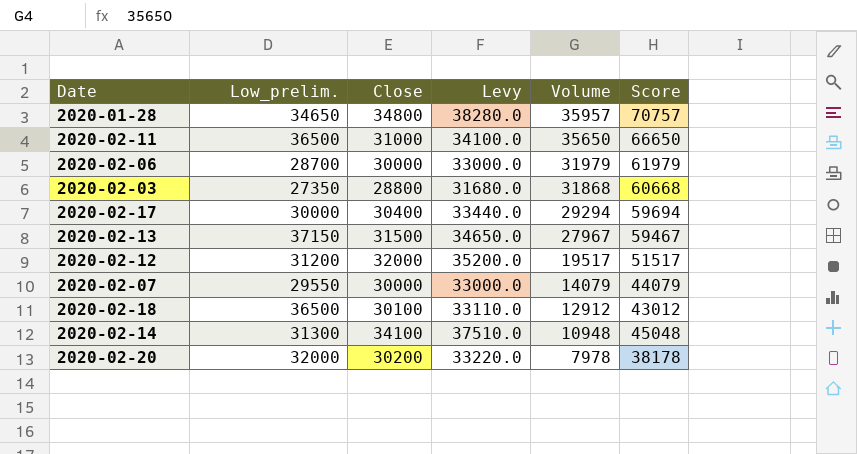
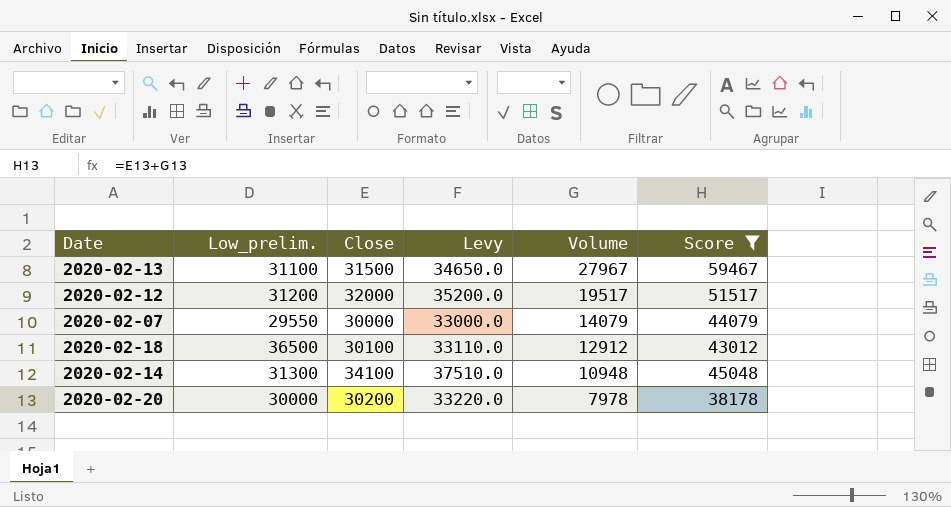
filter: none -> Score <= 59467
2020-02-13 | Low_prelim.: 37150 -> 31100
2020-02-20 | Low_prelim.: 32000 -> 30000

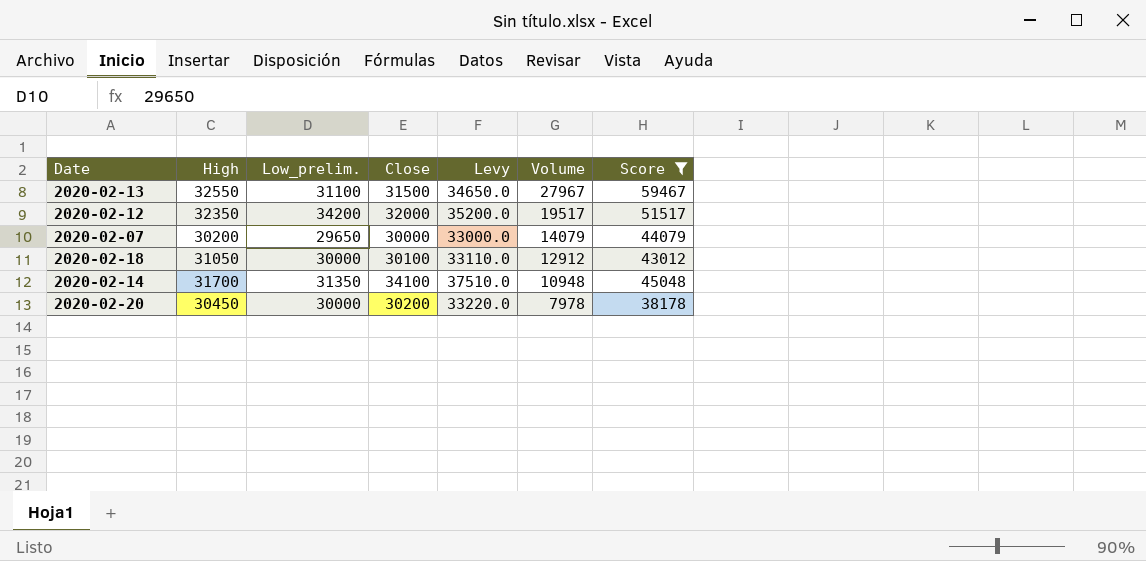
column High | position: none -> 2
2020-02-12 | Low_prelim.: 31200 -> 34200
2020-02-07 | Low_prelim.: 29550 -> 29650
2020-02-18 | Low_prelim.: 36500 -> 30000
2020-02-14 | Low_prelim.: 31300 -> 31350

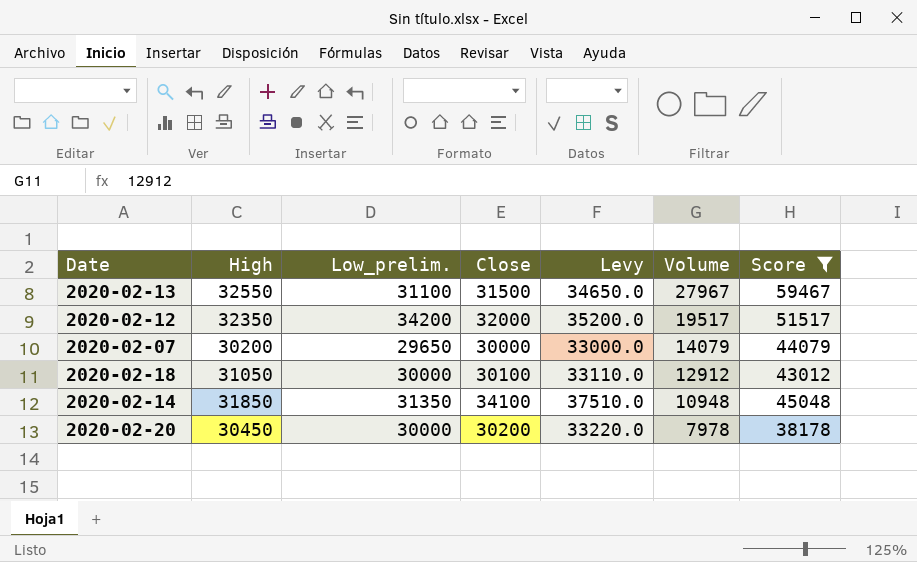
2020-02-14 | High: 31700 -> 31850

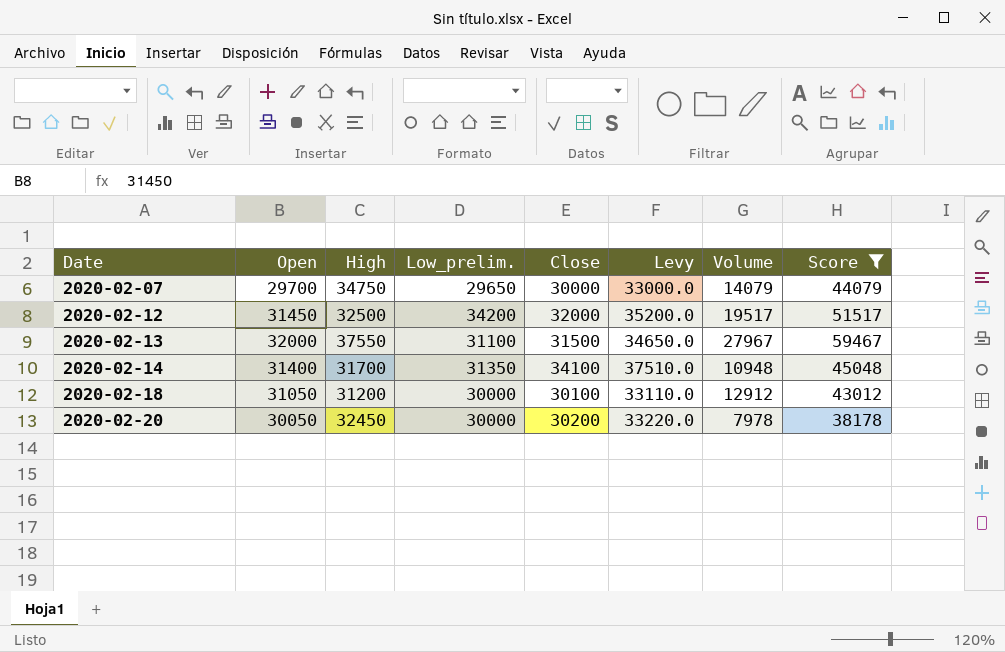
row order: Volume descending -> Date ascending
column Open | position: none -> 2
2020-02-07 | High: 30200 -> 34750
2020-02-12 | High: 32350 -> 32500
2020-02-13 | High: 32550 -> 37550
2020-02-14 | High: 31850 -> 31700
2020-02-18 | High: 31050 -> 31200
2020-02-20 | High: 30450 -> 32450

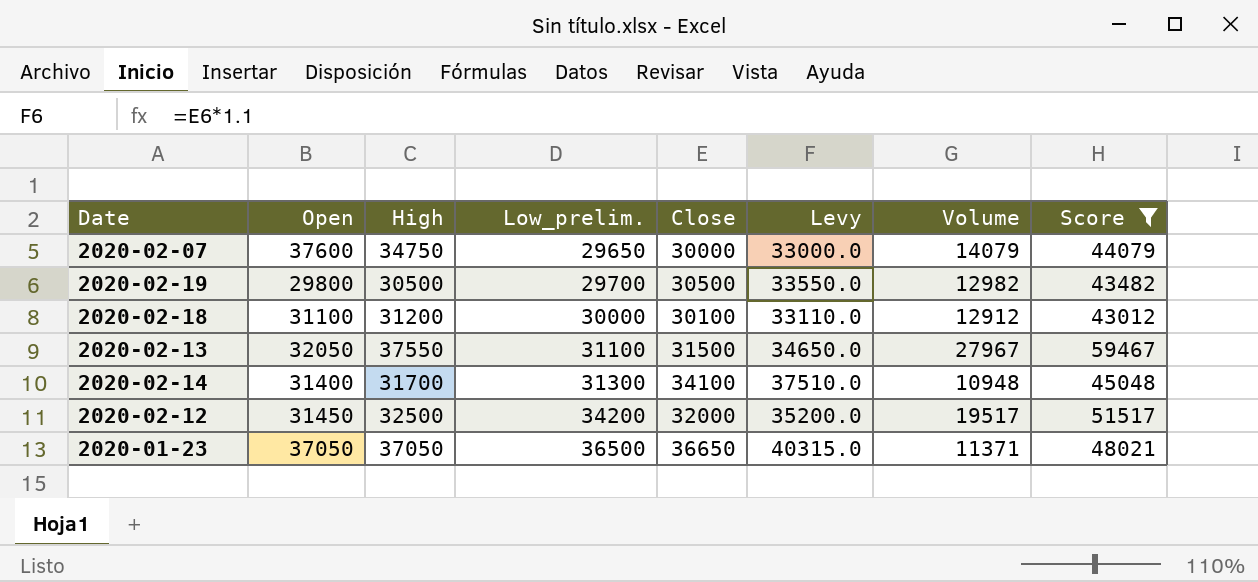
row order: Date ascending -> Low_prelim. ascending
row 2020-02-20: 30050 | 32450 | 30000 | 30200 | 33220.0 | 7978 | 38178 -> none
2020-02-07 | Open: 29700 -> 37600
row 2020-02-19: none -> 29800 | 30500 | 29700 | 30500 | 33550.0 | 12982 | 43482
2020-02-18 | Open: 31050 -> 31100
2020-02-13 | Open: 32000 -> 32050
2020-02-14 | Low_prelim.: 31350 -> 31300
row 2020-01-23: none -> 37050 | 37050 | 36500 | 36650 | 40315.0 | 11371 | 48021

